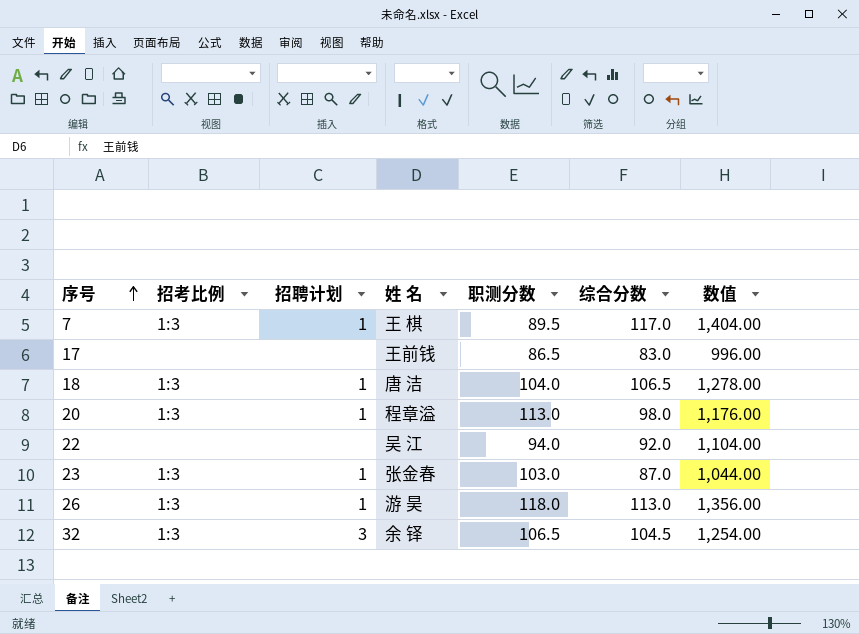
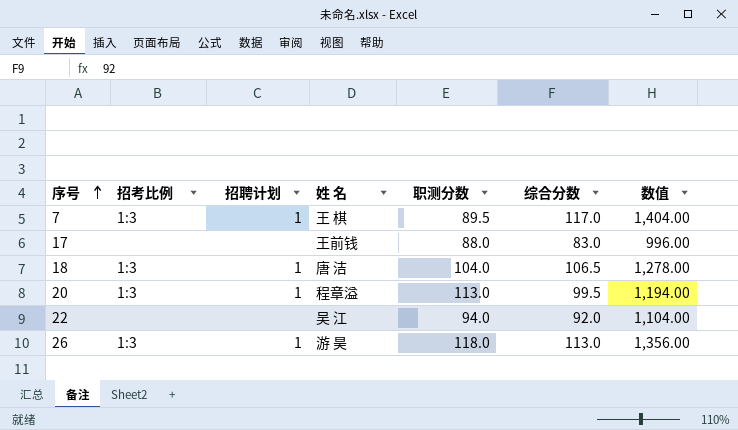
row 23: 1:3 | 1 | 张金春 | 103.0 | 87.0 | 1,044.00 -> none
row 32: 1:3 | 3 | 余 铎 | 106.5 | 104.5 | 1,254.00 -> none
17 | 职测分数: 86.5 -> 88.0
20 | 综合分数: 98.0 -> 99.5
20 | 数值: 1,176.00 -> 1,194.00

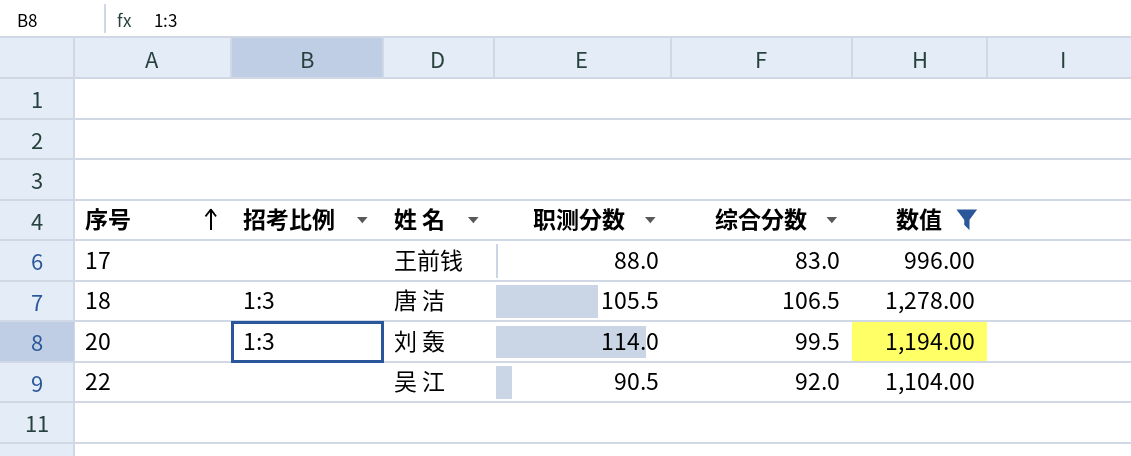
filter: none -> 数值 <= 1,278.00
column 招聘计划 | position: 3 -> none
18 | 职测分数: 104.0 -> 105.5
20 | 姓 名: 程章溢 -> 刘 轰
20 | 职测分数: 113.0 -> 114.0
22 | 职测分数: 94.0 -> 90.5

